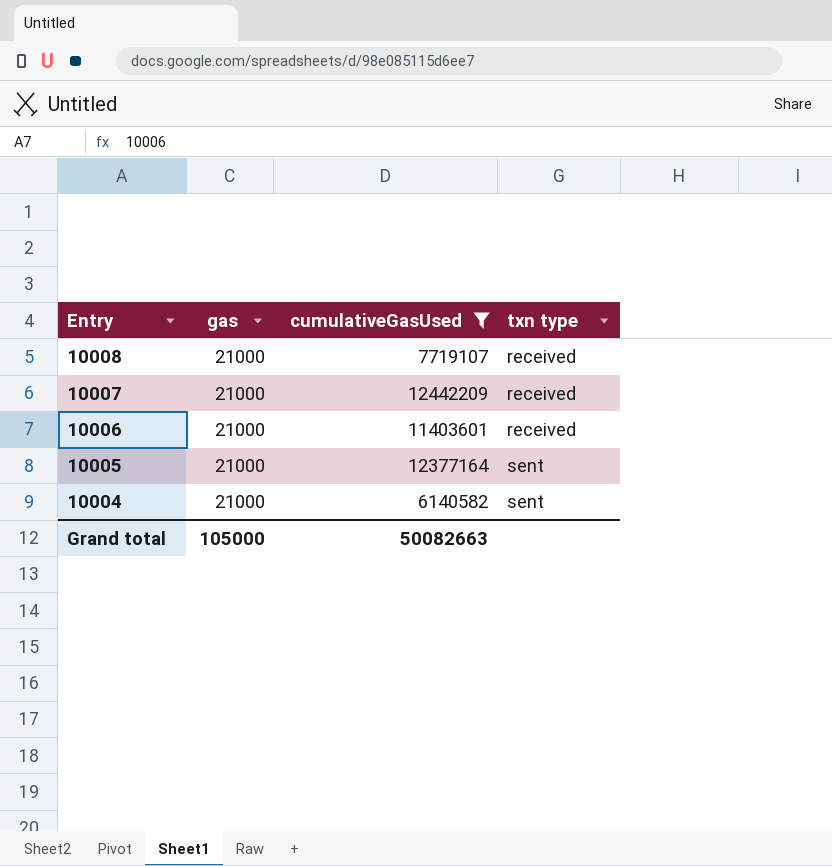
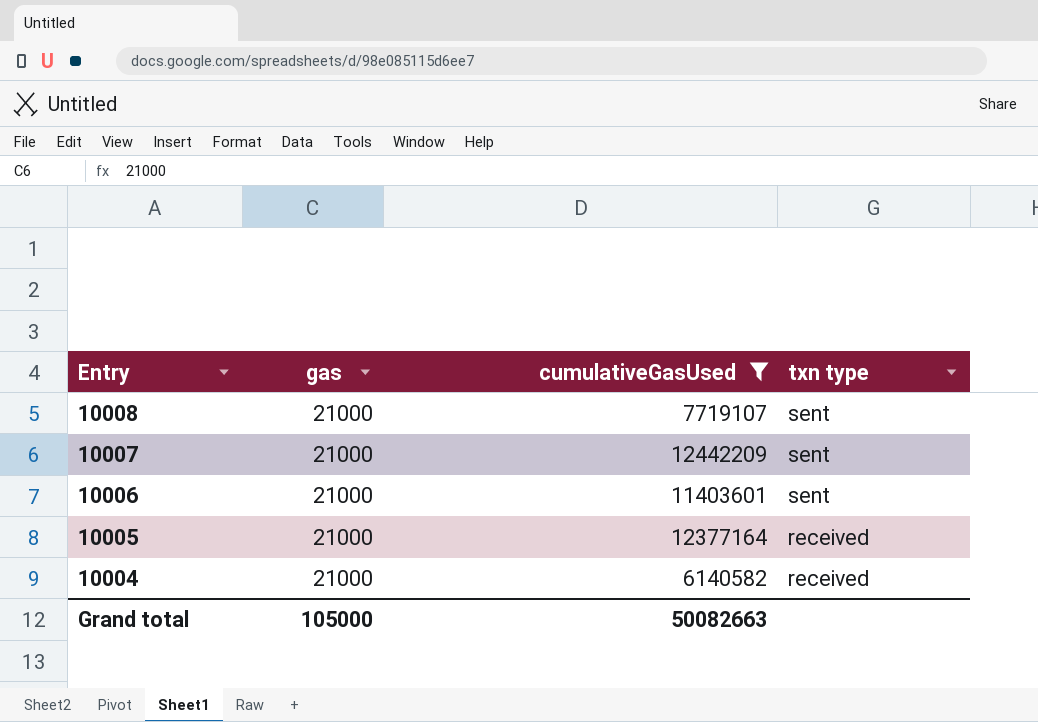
10008 | txn type: received -> sent
10007 | txn type: received -> sent
10006 | txn type: received -> sent
10005 | txn type: sent -> received
10004 | txn type: sent -> received

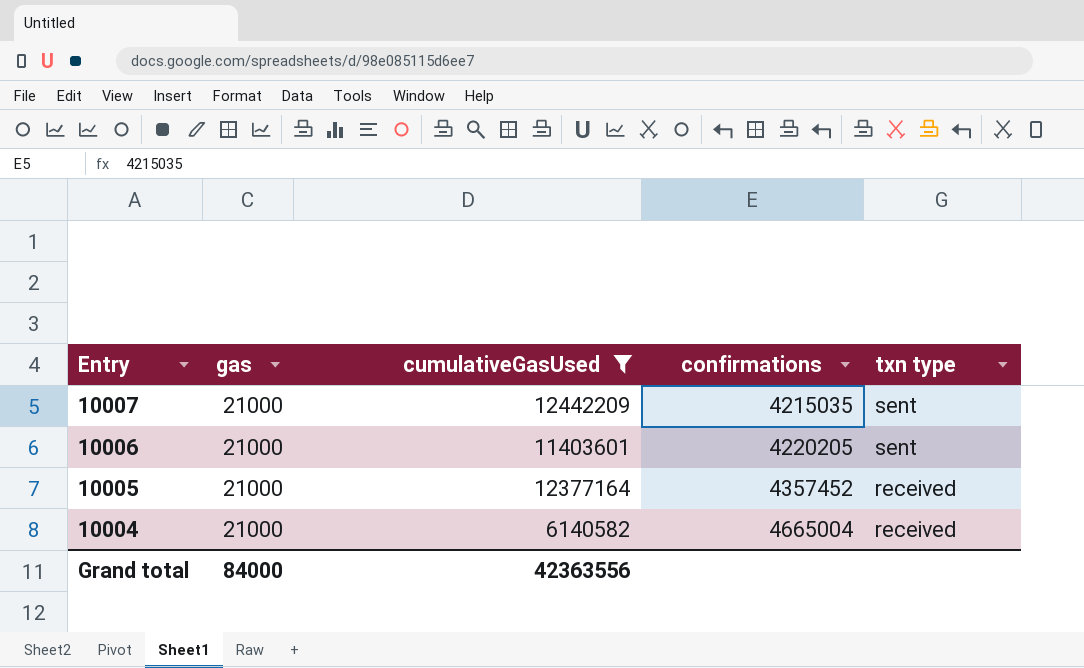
column confirmations | position: none -> 4
row 10008: 21000 | 7719107 | sent -> none
Grand total | gas: 105000 -> 84000
Grand total | cumulativeGasUsed: 50082663 -> 42363556

